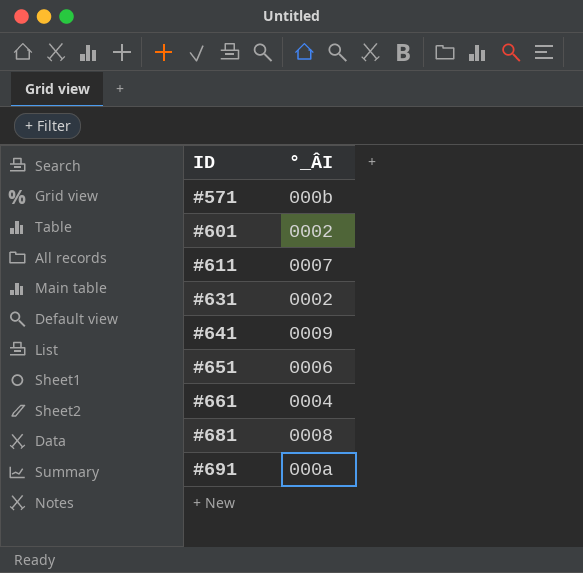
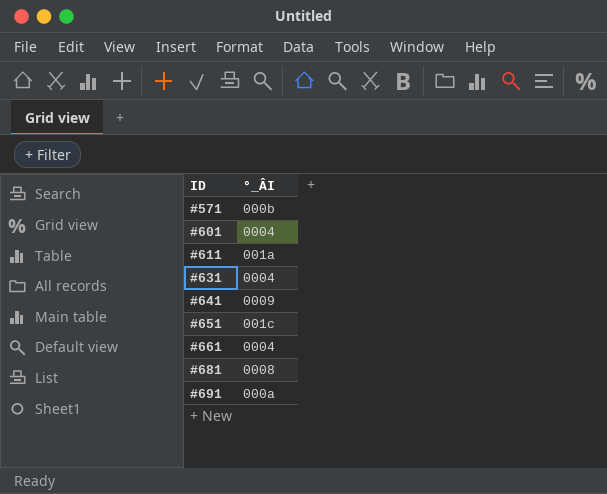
#601 | °_ÂI: 0002 -> 0004
#611 | °_ÂI: 0007 -> 001a
#631 | °_ÂI: 0002 -> 0004
#651 | °_ÂI: 0006 -> 001c

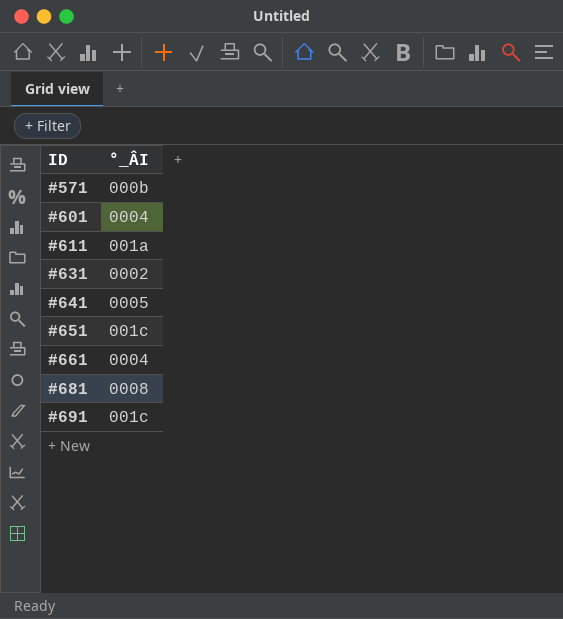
#631 | °_ÂI: 0004 -> 0002
#641 | °_ÂI: 0009 -> 0005
#691 | °_ÂI: 000a -> 001c

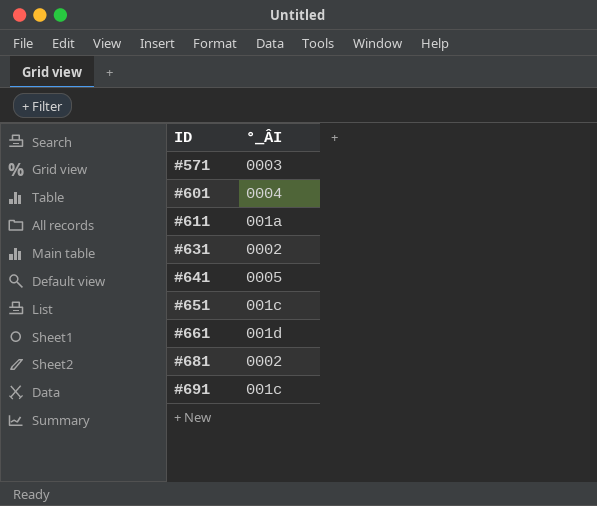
#571 | °_ÂI: 000b -> 0003
#661 | °_ÂI: 0004 -> 001d
#681 | °_ÂI: 0008 -> 0002

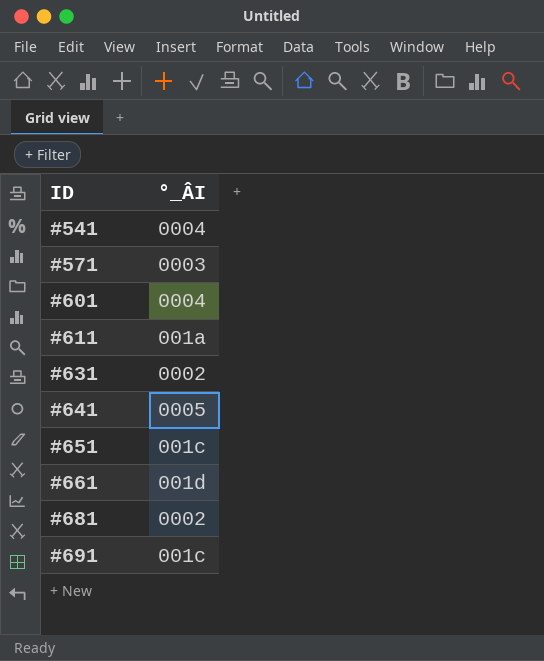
row #541: none -> 0004

